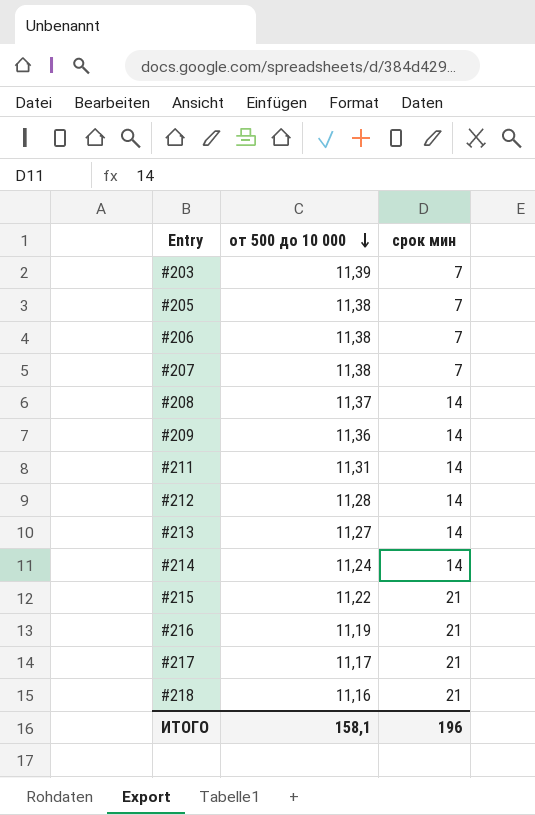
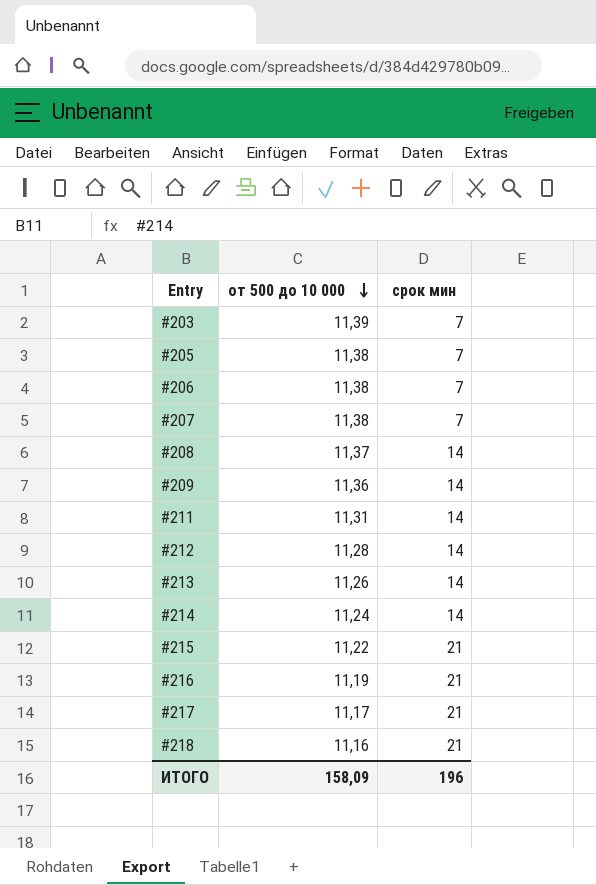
#213 | от 500 до 10 000: 11,27 -> 11,26
ИТОГО | от 500 до 10 000: 158,1 -> 158,09

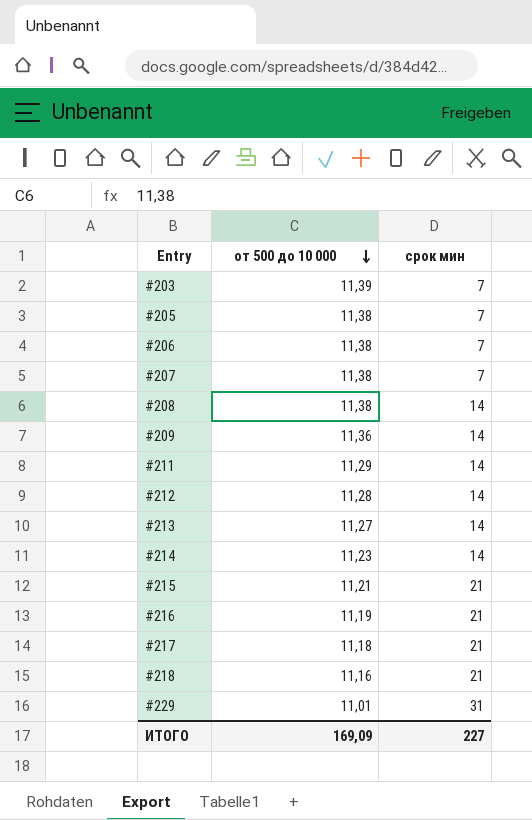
#208 | от 500 до 10 000: 11,37 -> 11,38
#211 | от 500 до 10 000: 11,31 -> 11,29
#213 | от 500 до 10 000: 11,26 -> 11,27
#214 | от 500 до 10 000: 11,24 -> 11,23
#215 | от 500 до 10 000: 11,22 -> 11,21
#217 | от 500 до 10 000: 11,17 -> 11,18
row #229: none -> 11,01 | 31
ИТОГО | от 500 до 10 000: 158,09 -> 169,09
ИТОГО | срок мин: 196 -> 227

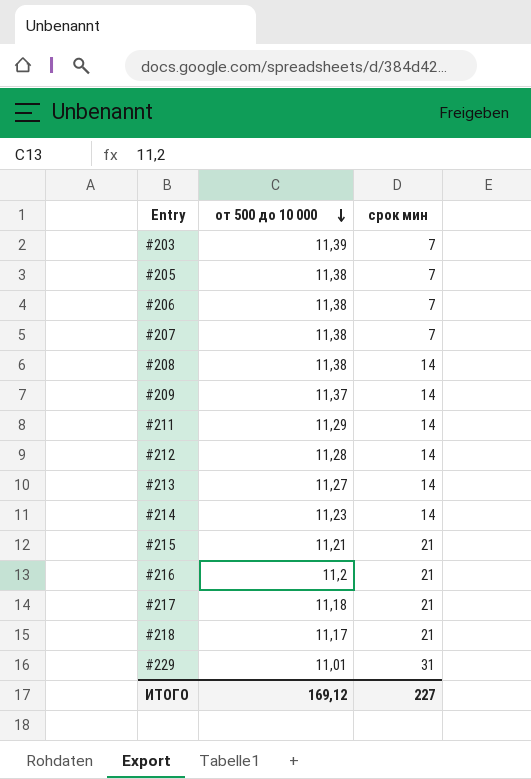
#209 | от 500 до 10 000: 11,36 -> 11,37
#216 | от 500 до 10 000: 11,19 -> 11,2
#218 | от 500 до 10 000: 11,16 -> 11,17
ИТОГО | от 500 до 10 000: 169,09 -> 169,12

